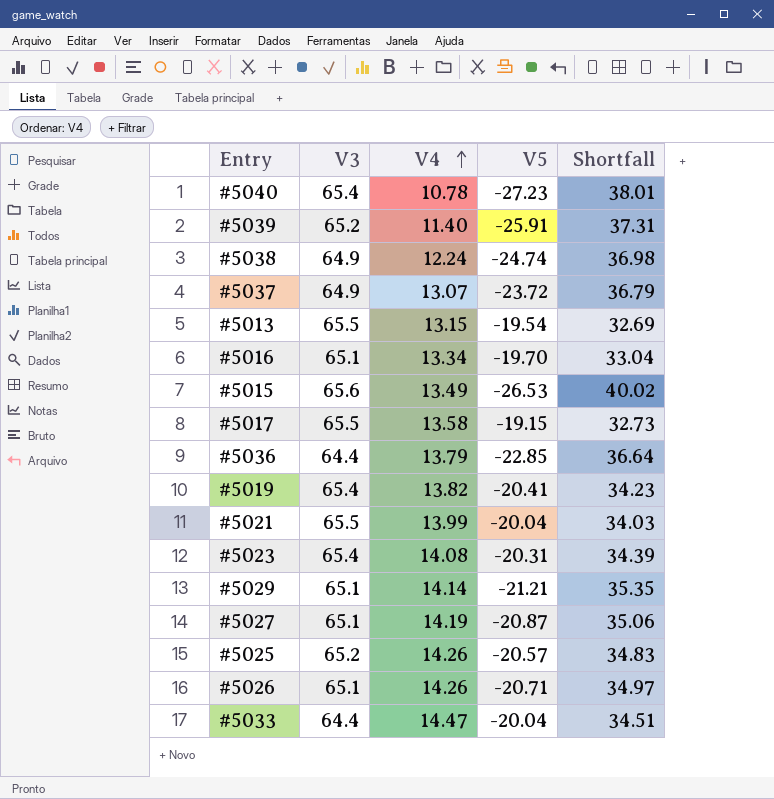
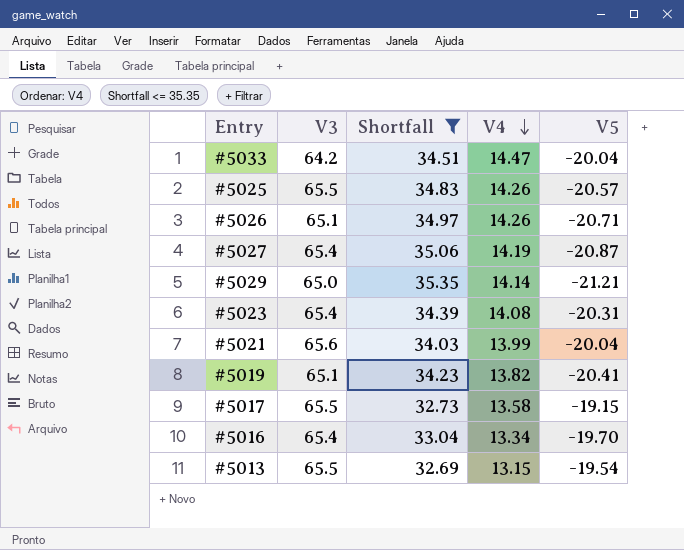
filter: none -> Shortfall <= 35.35
row order: V4 ascending -> V4 descending
column Shortfall | position: 5 -> 3
#5033 | V3: 64.4 -> 64.2
#5025 | V3: 65.2 -> 65.5
#5027 | V3: 65.1 -> 65.4
#5029 | V3: 65.1 -> 65.0
#5021 | V3: 65.5 -> 65.6
#5019 | V3: 65.4 -> 65.1
#5016 | V3: 65.1 -> 65.4

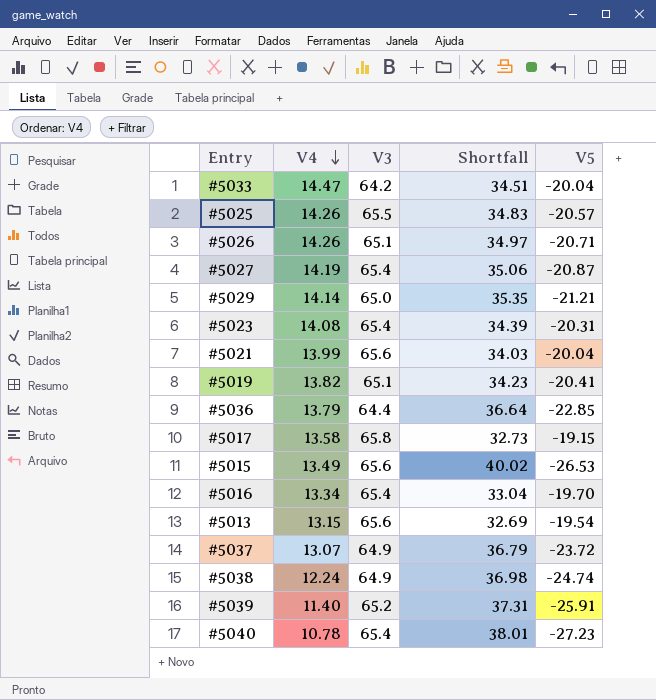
filter: Shortfall <= 35.35 -> none
column V4 | position: 4 -> 2
#5017 | V3: 65.5 -> 65.8
#5013 | V3: 65.5 -> 65.6

